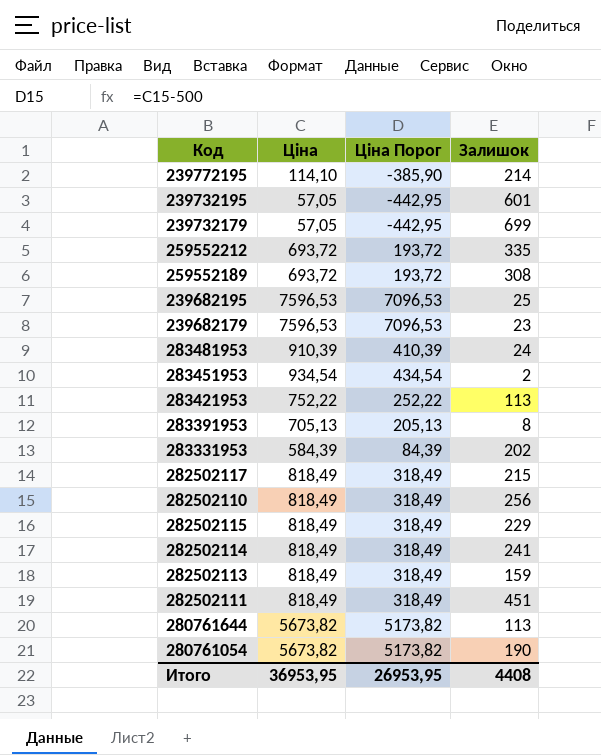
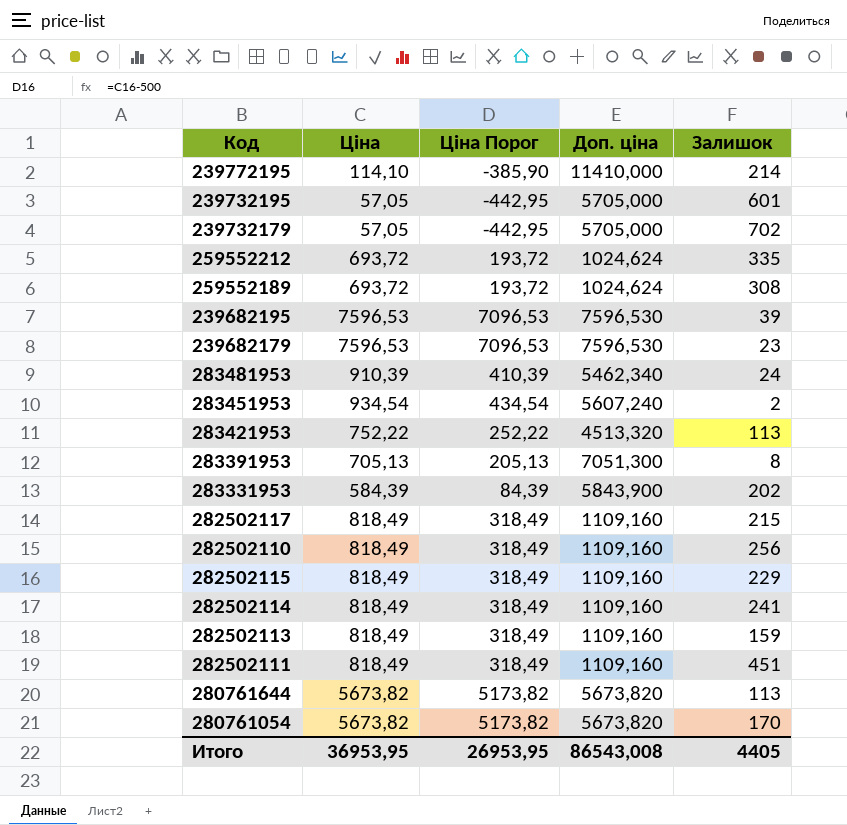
column Доп. ціна | position: none -> 4
239732179 | Залишок: 699 -> 702
239682195 | Залишок: 25 -> 39
280761054 | Залишок: 190 -> 170
Итого | Залишок: 4408 -> 4405

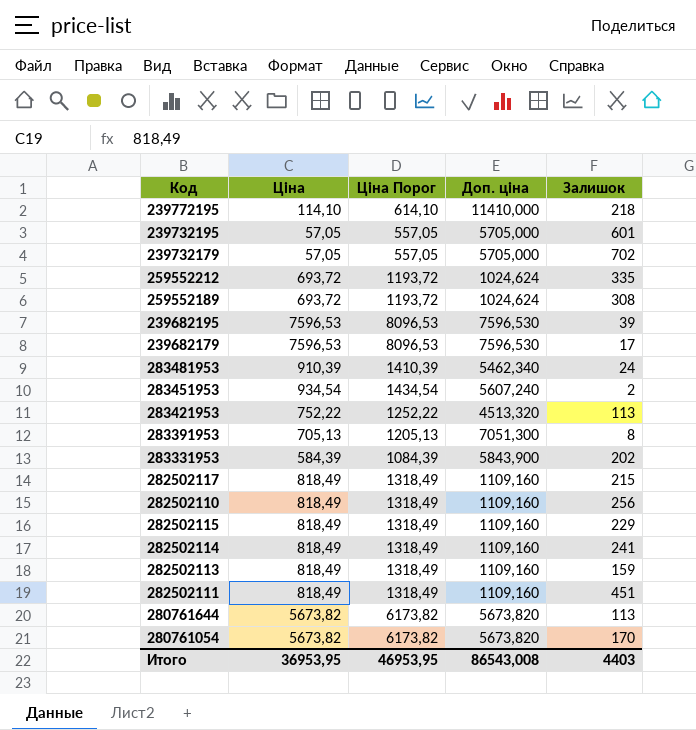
column Ціна Порог | formula: [Ціна] - 500 -> [Ціна] + 500
239772195 | Залишок: 214 -> 218
239682179 | Залишок: 23 -> 17
Итого | Ціна Порог: 26953,95 -> 46953,95
Итого | Залишок: 4405 -> 4403

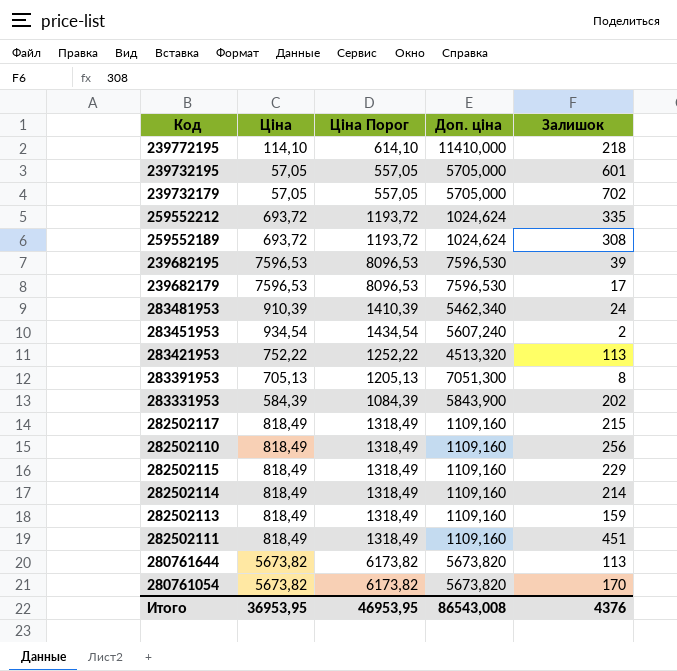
282502114 | Залишок: 241 -> 214
Итого | Залишок: 4403 -> 4376

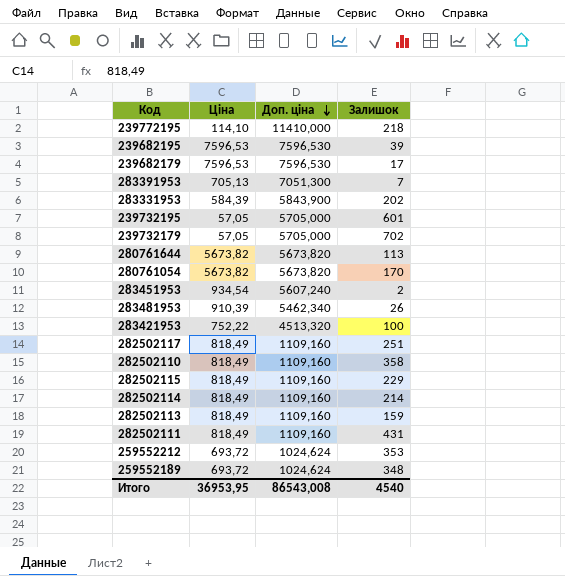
row order: none -> Доп. ціна descending
column Ціна Порог | formula: [Ціна] + 500 -> none
283391953 | Залишок: 8 -> 7
283481953 | Залишок: 24 -> 26
283421953 | Залишок: 113 -> 100
282502117 | Залишок: 215 -> 251
282502110 | Залишок: 256 -> 358
282502111 | Залишок: 451 -> 431
259552212 | Залишок: 335 -> 353
259552189 | Залишок: 308 -> 348
Итого | Залишок: 4376 -> 4540

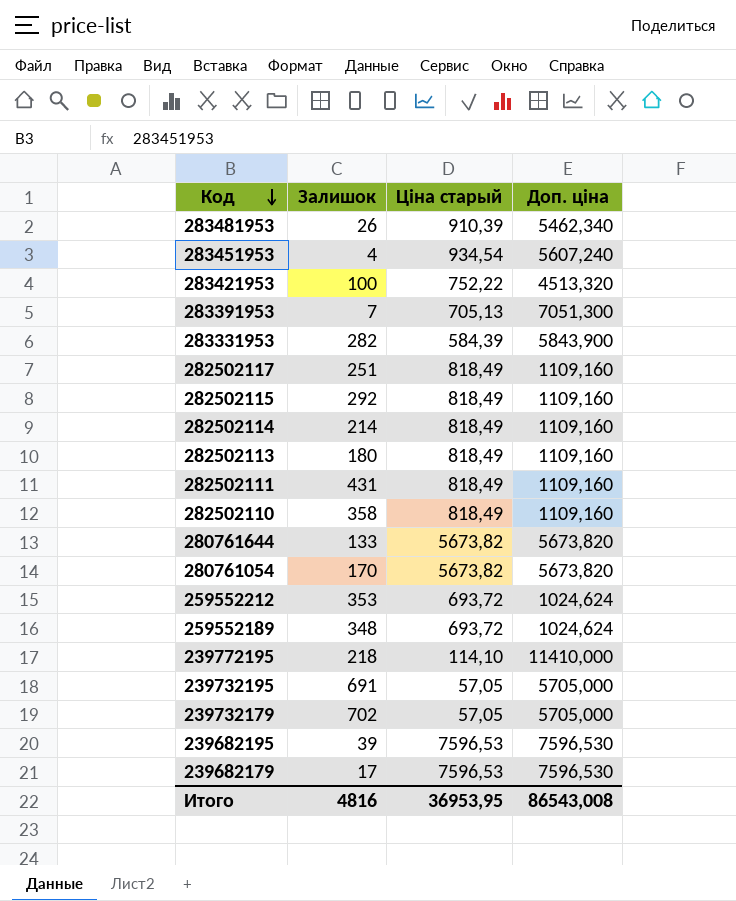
row order: Доп. ціна descending -> Код descending
column Залишок | position: 4 -> 2
column name: Ціна -> Ціна старый
283451953 | Залишок: 2 -> 4
283331953 | Залишок: 202 -> 282
282502115 | Залишок: 229 -> 292
282502113 | Залишок: 159 -> 180
280761644 | Залишок: 113 -> 133
239732195 | Залишок: 601 -> 691
Итого | Залишок: 4540 -> 4816

